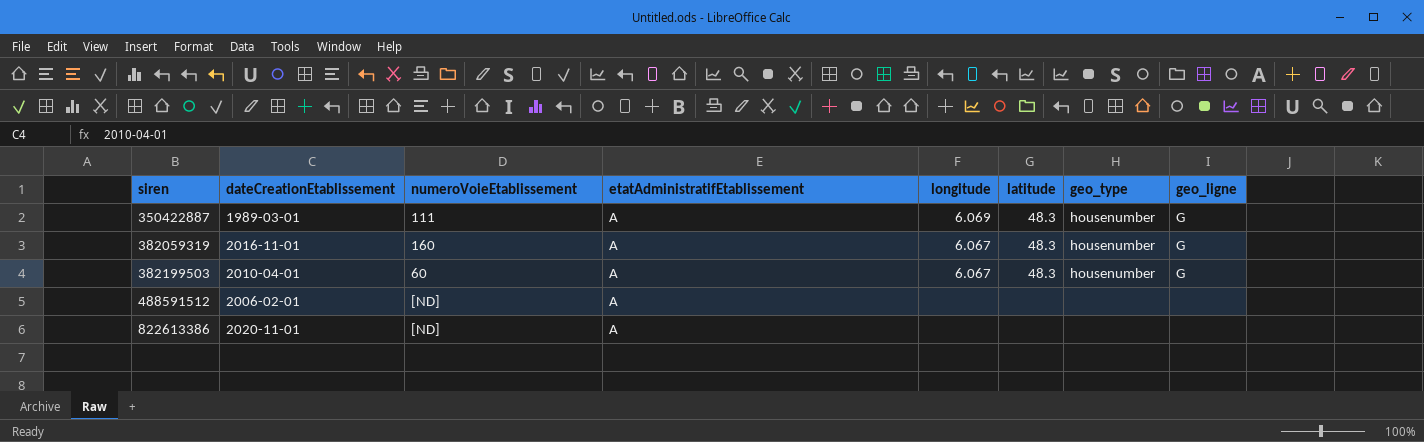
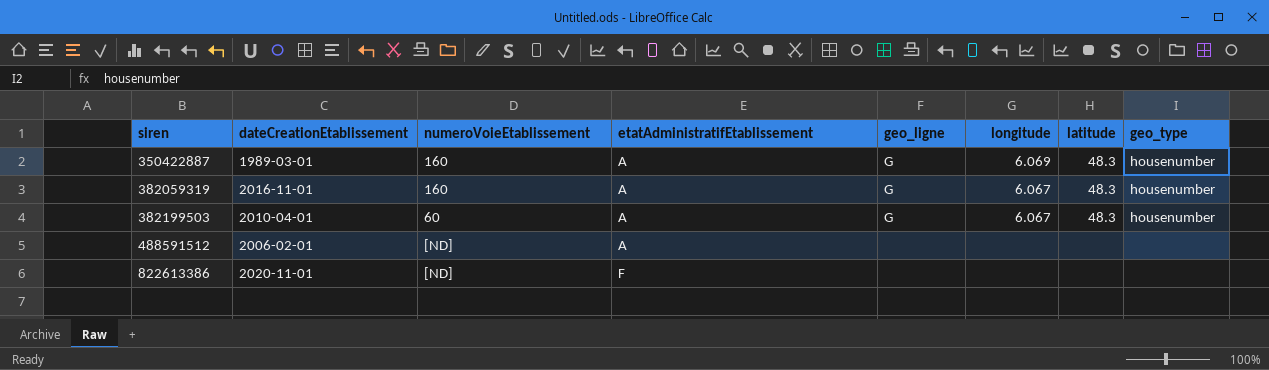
column geo_ligne | position: 8 -> 5
350422887 | numeroVoieEtablissement: 111 -> 160
822613386 | etatAdministratifEtablissement: A -> F

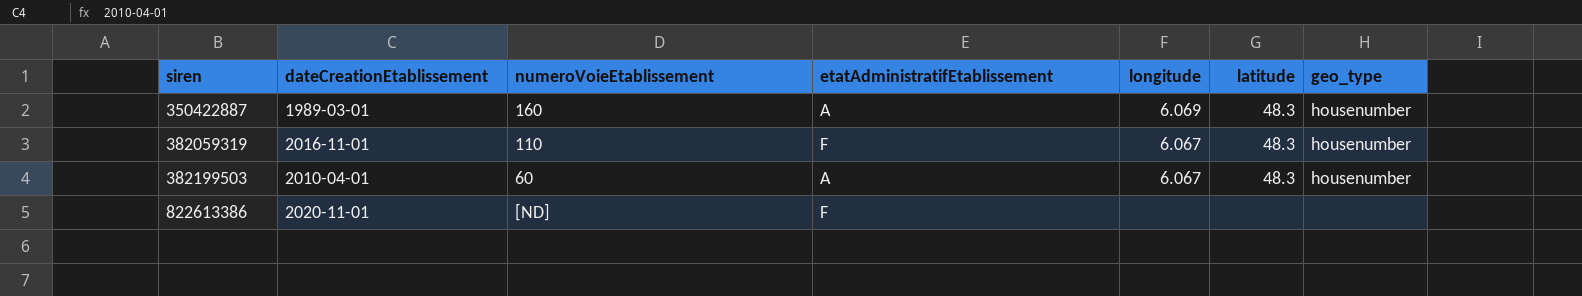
column geo_ligne | position: 5 -> none
row 488591512: 2006-02-01 | [ND] | A | none | none | none | none -> none
382059319 | numeroVoieEtablissement: 160 -> 110
382059319 | etatAdministratifEtablissement: A -> F

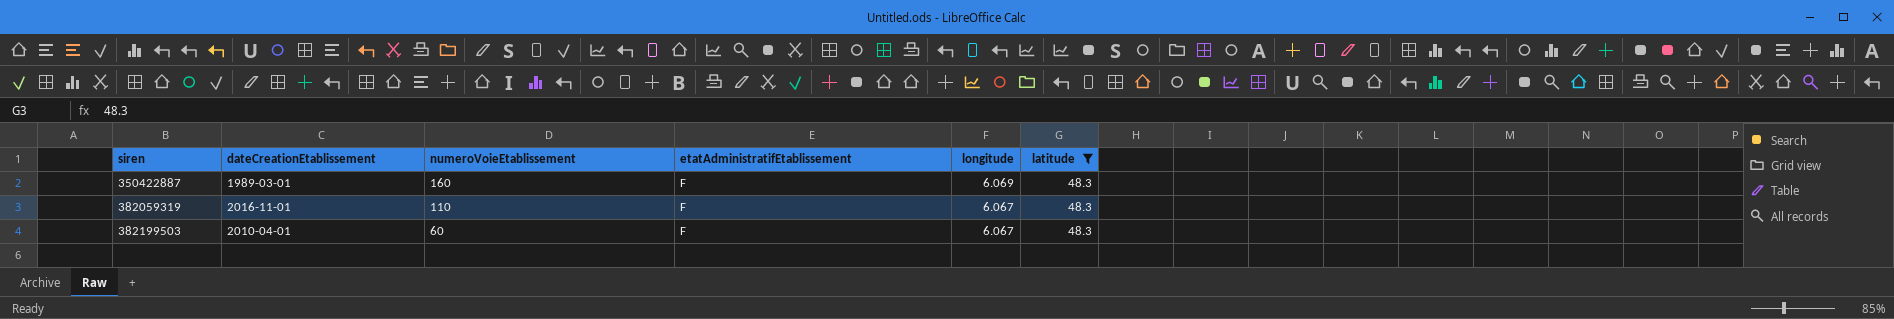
filter: none -> latitude = 48.3
column geo_type | position: 7 -> none
350422887 | etatAdministratifEtablissement: A -> F
382199503 | etatAdministratifEtablissement: A -> F

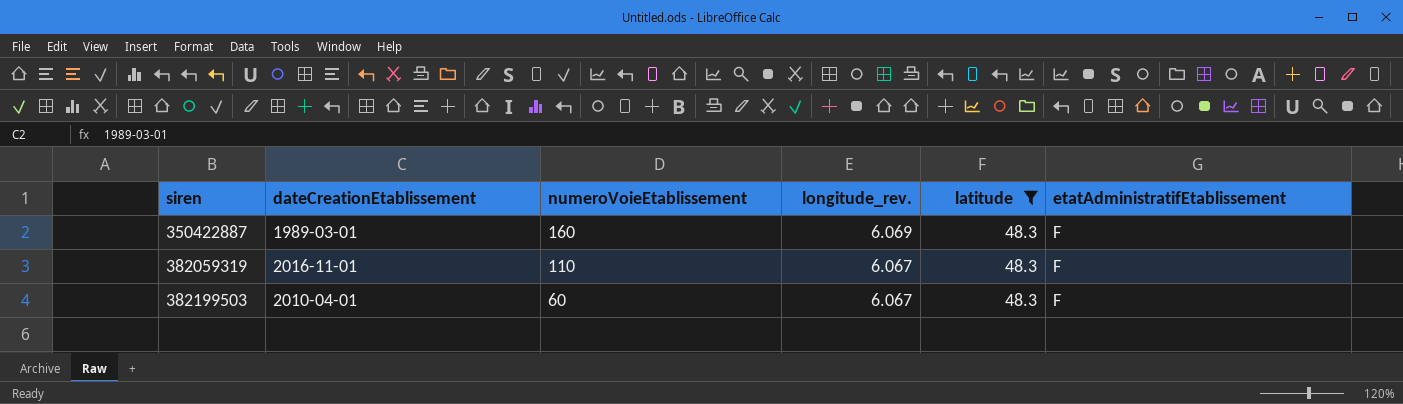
column name: longitude -> longitude_rev.
column etatAdministratifEtablissement | position: 4 -> 6

